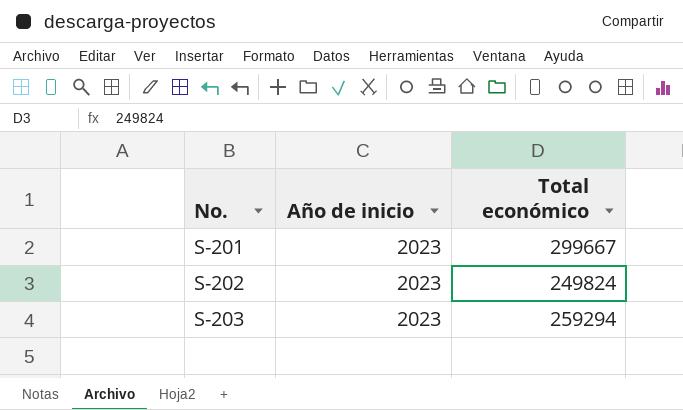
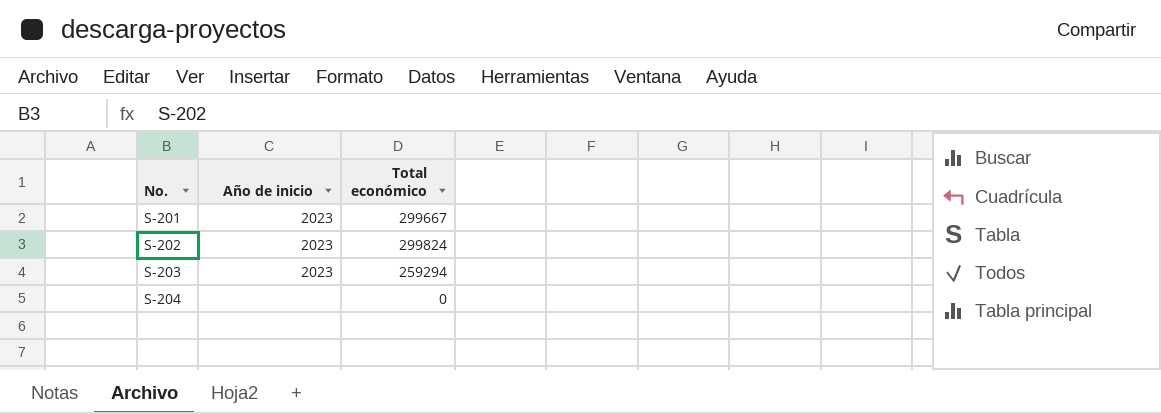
S-202 | Total económico: 249824 -> 299824
row S-204: none -> none | 0

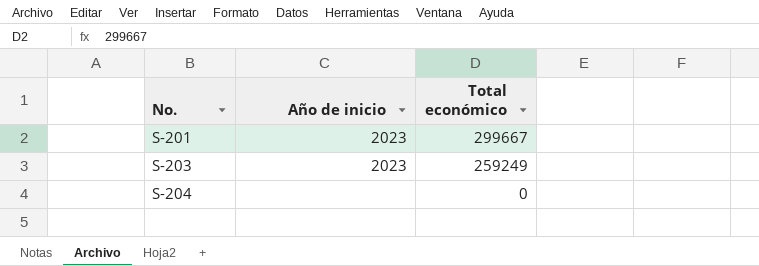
row S-202: 2023 | 299824 -> none
S-203 | Total económico: 259294 -> 259249

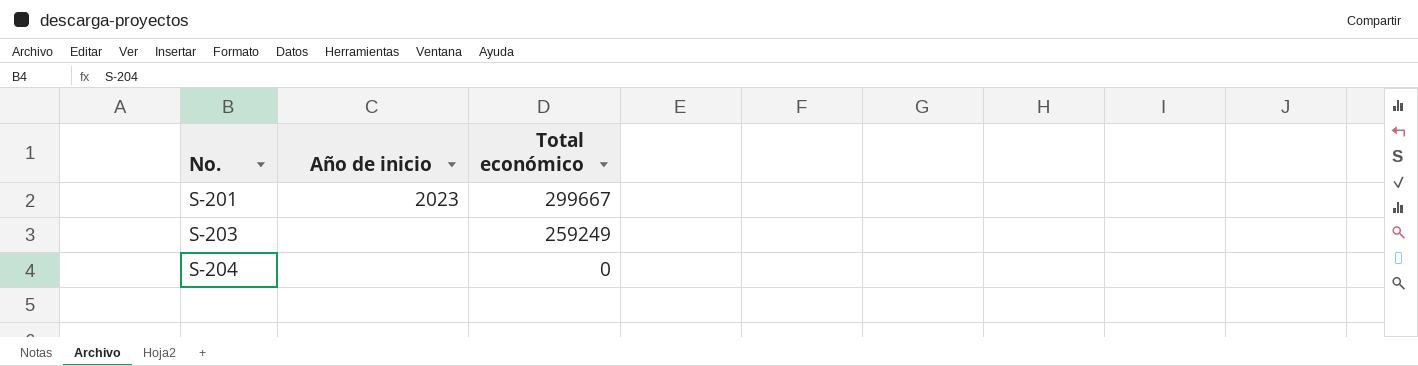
S-203 | Año de inicio: 2023 -> none

